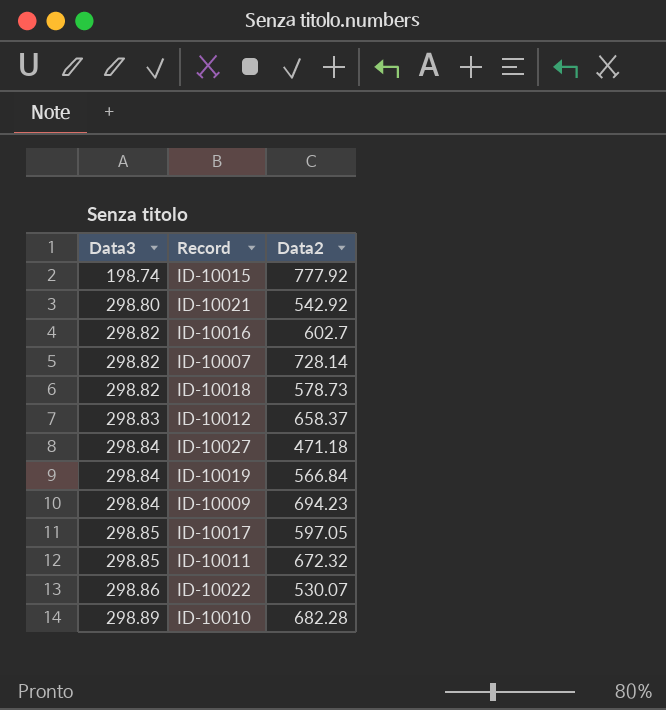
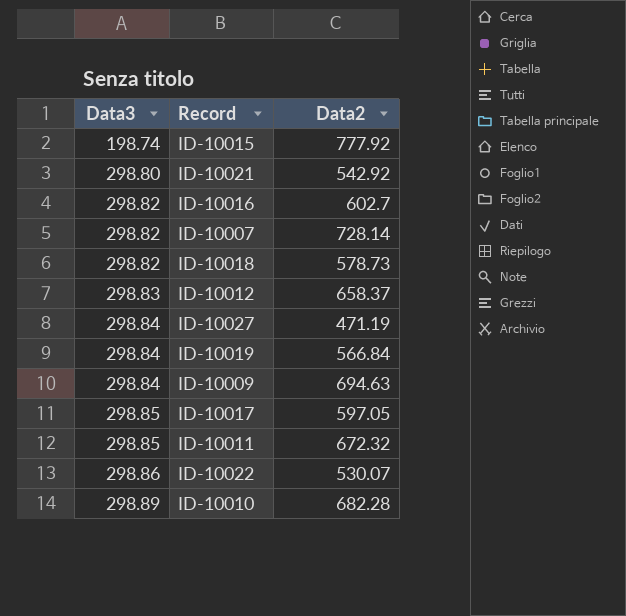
ID-10027 | Data2: 471.18 -> 471.19
ID-10009 | Data2: 694.23 -> 694.63

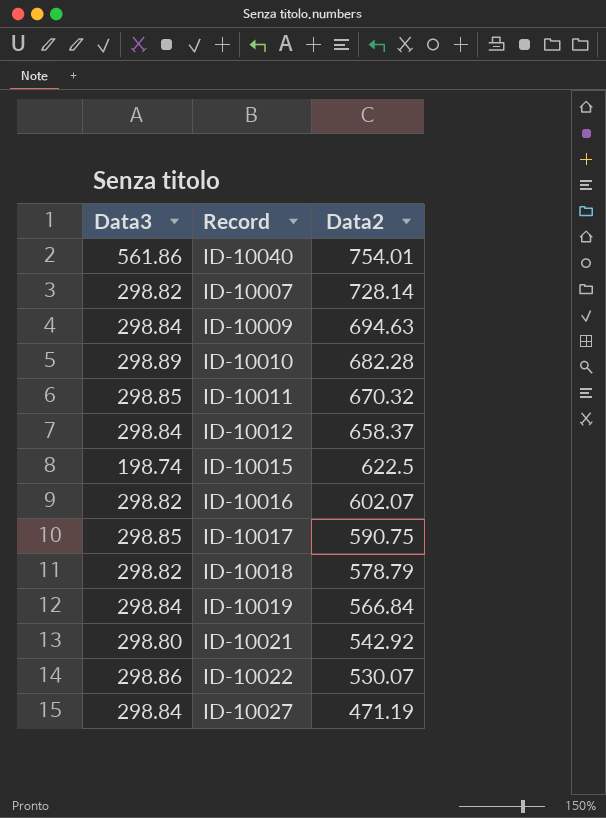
row order: Data3 ascending -> Data2 descending
row ID-10040: none -> 561.86 | 754.01
ID-10011 | Data2: 672.32 -> 670.32
ID-10012 | Data3: 298.83 -> 298.84
ID-10015 | Data2: 777.92 -> 622.5
ID-10016 | Data2: 602.7 -> 602.07
ID-10017 | Data2: 597.05 -> 590.75
ID-10018 | Data2: 578.73 -> 578.79

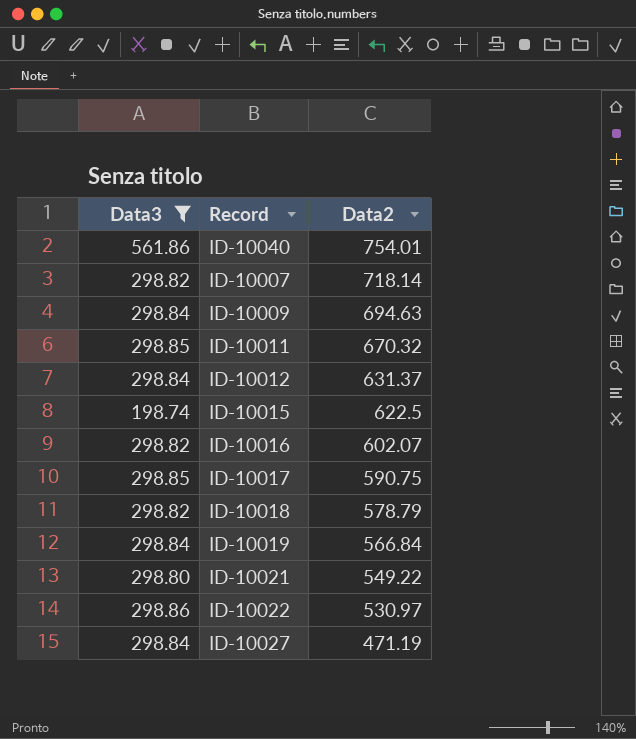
filter: none -> Data3 != 298.89
ID-10007 | Data2: 728.14 -> 718.14
ID-10012 | Data2: 658.37 -> 631.37
ID-10021 | Data2: 542.92 -> 549.22
ID-10022 | Data2: 530.07 -> 530.97

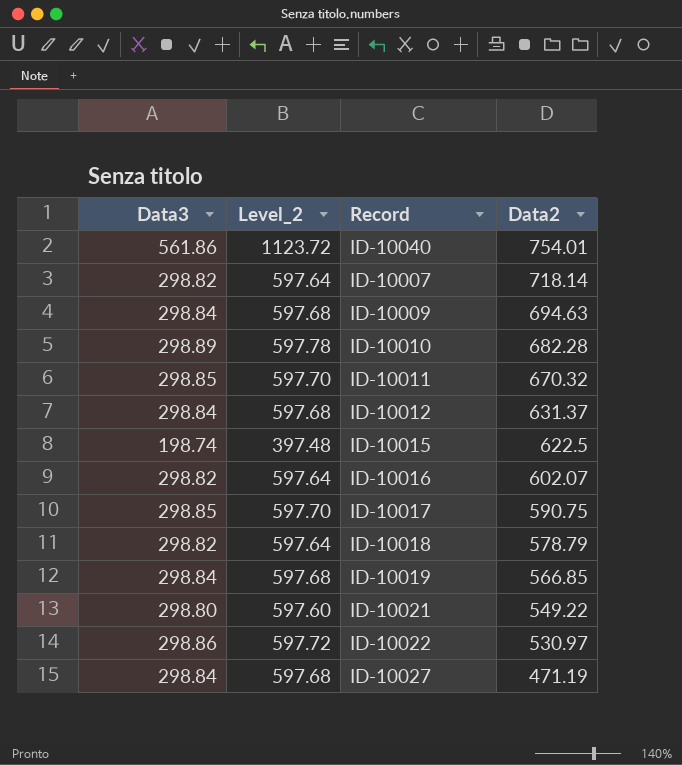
filter: Data3 != 298.89 -> none
column Level_2 | formula: none -> [Data3] * 2
ID-10019 | Data2: 566.84 -> 566.85

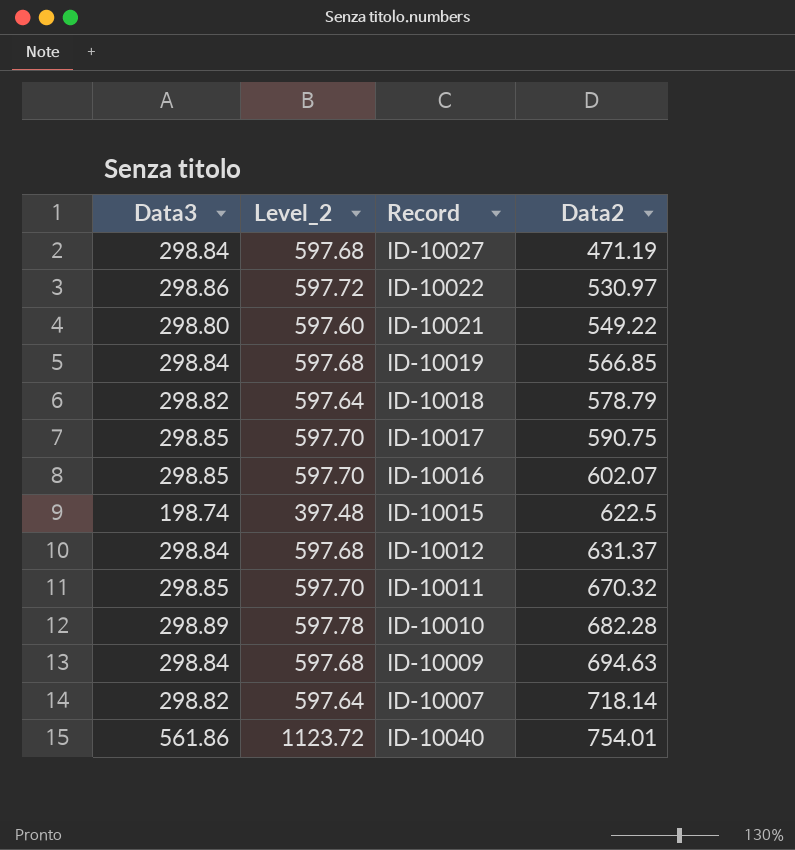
row order: Data2 descending -> Data2 ascending
ID-10016 | Data3: 298.82 -> 298.85
ID-10016 | Level_2: 597.64 -> 597.70

